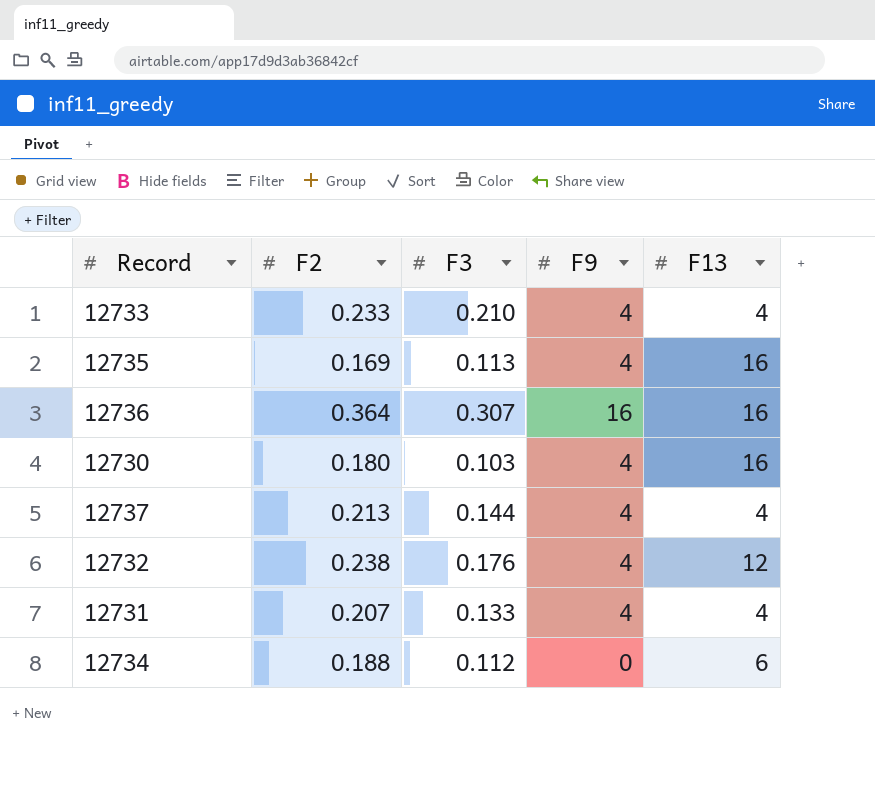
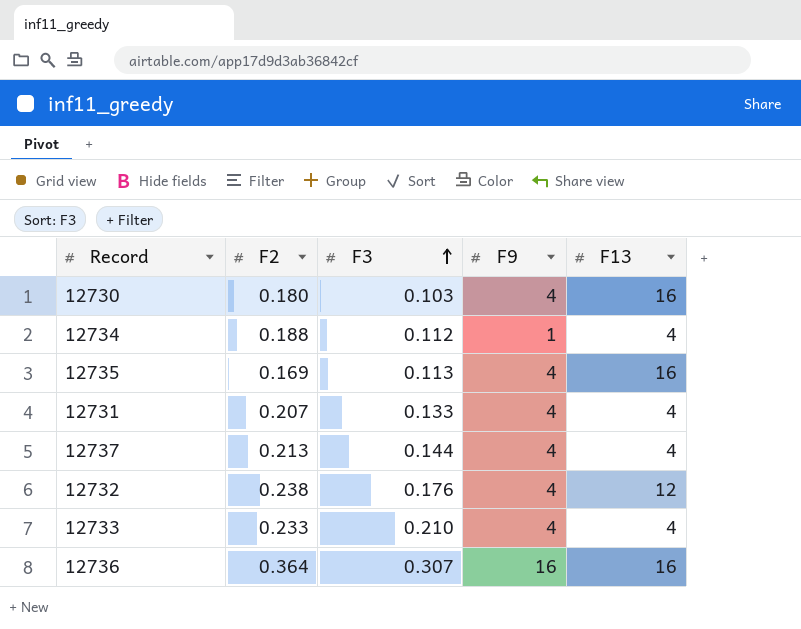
row order: none -> F3 ascending
12734 | F9: 0 -> 1
12734 | F13: 6 -> 4

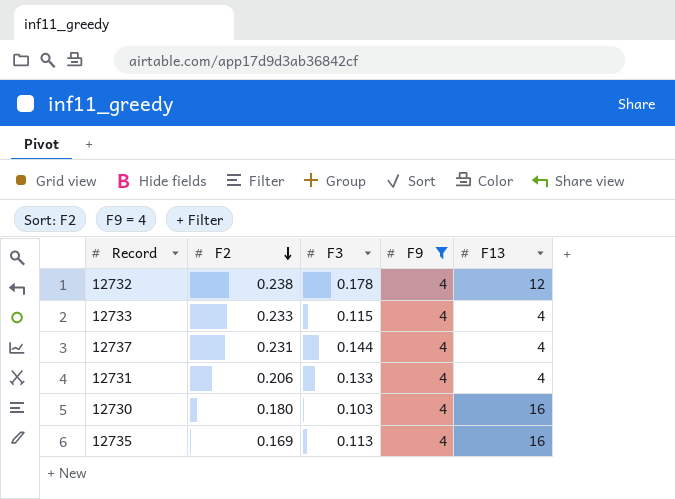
filter: none -> F9 = 4
row order: F3 ascending -> F2 descending
12732 | F3: 0.176 -> 0.178
12733 | F3: 0.210 -> 0.115
12737 | F2: 0.213 -> 0.231
12731 | F2: 0.207 -> 0.206

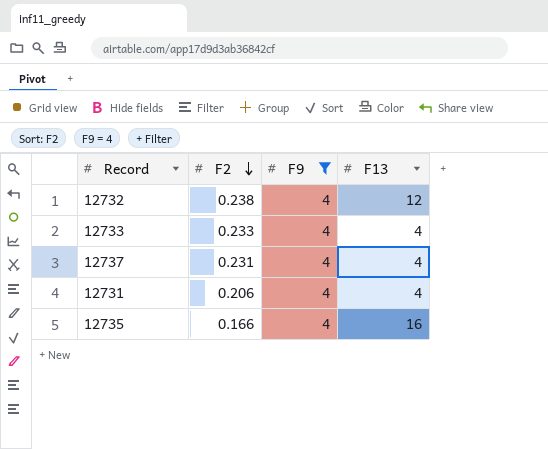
column F3 | position: 3 -> none
row 12730: 0.180 | 0.103 | 4 | 16 -> none
12735 | F2: 0.169 -> 0.166

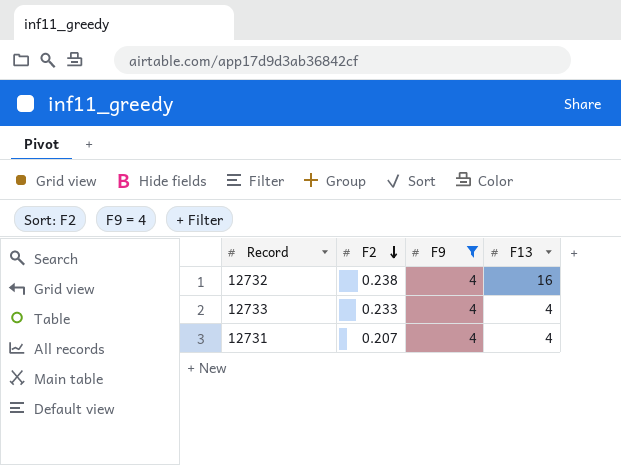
row 12737: 0.231 | 4 | 4 -> none
row 12735: 0.166 | 4 | 16 -> none
12732 | F13: 12 -> 16
12731 | F2: 0.206 -> 0.207

